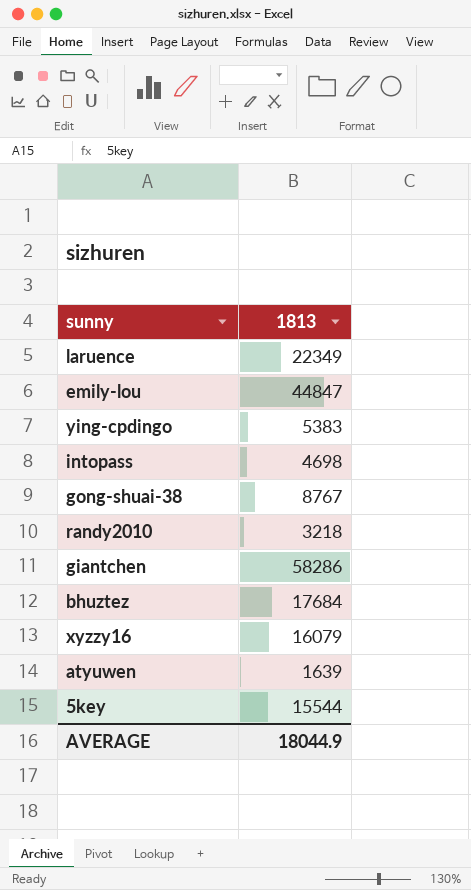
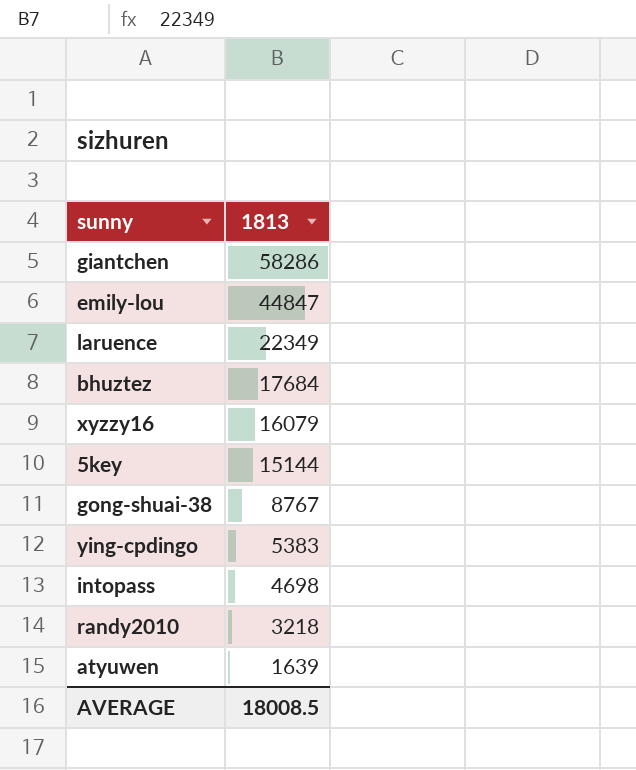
row order: none -> 1813 descending
5key | 1813: 15544 -> 15144
AVERAGE | 1813: 18044.9 -> 18008.5

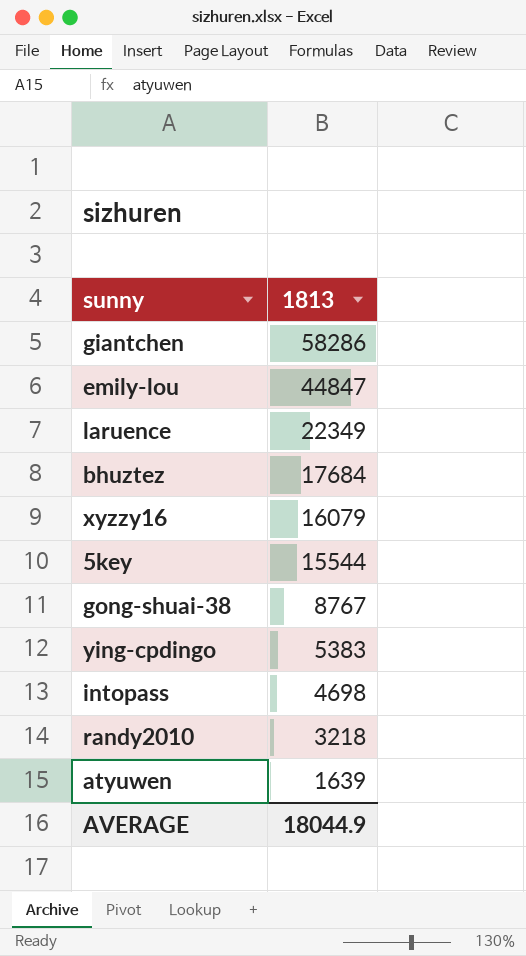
5key | 1813: 15144 -> 15544
AVERAGE | 1813: 18008.5 -> 18044.9

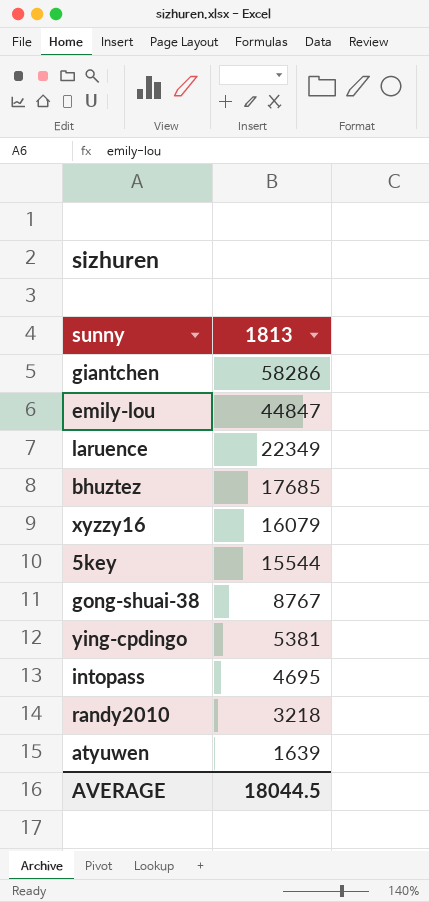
bhuztez | 1813: 17684 -> 17685
ying-cpdingo | 1813: 5383 -> 5381
intopass | 1813: 4698 -> 4695
AVERAGE | 1813: 18044.9 -> 18044.5

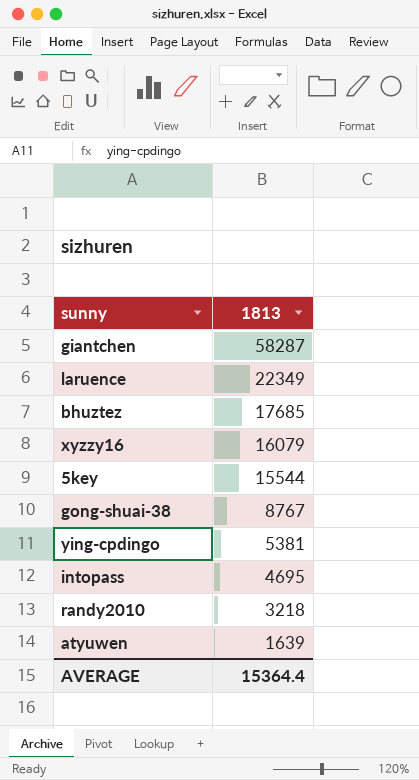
row emily-lou: 44847 -> none
giantchen | 1813: 58286 -> 58287
AVERAGE | 1813: 18044.5 -> 15364.4

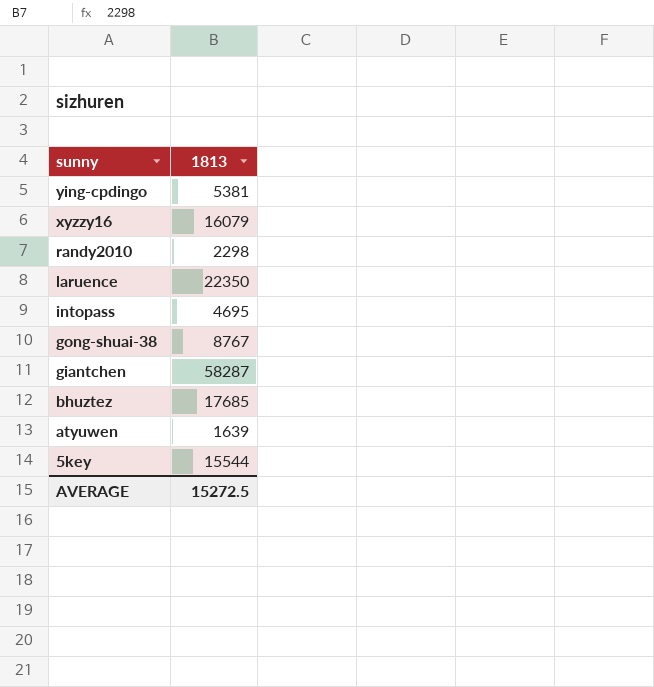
row order: 1813 descending -> sunny descending
randy2010 | 1813: 3218 -> 2298
laruence | 1813: 22349 -> 22350
AVERAGE | 1813: 15364.4 -> 15272.5

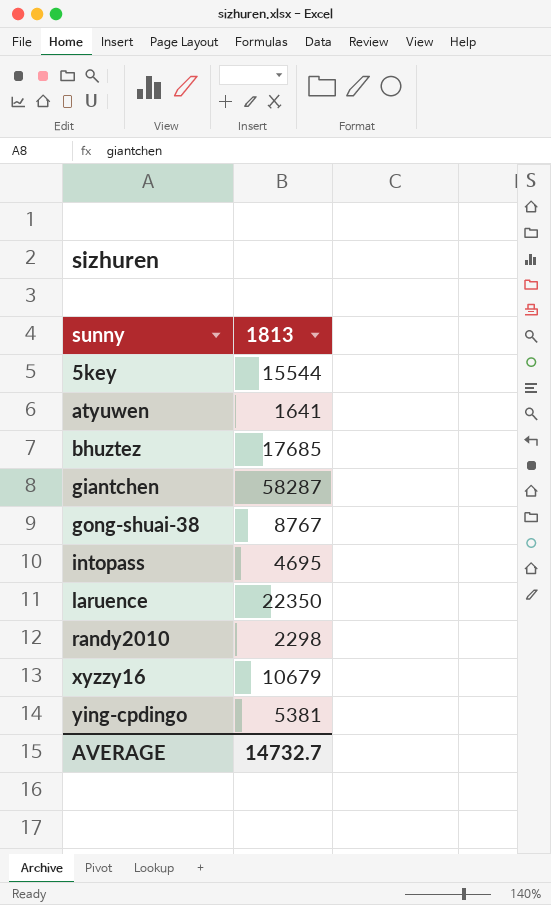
row order: sunny descending -> sunny ascending
atyuwen | 1813: 1639 -> 1641
xyzzy16 | 1813: 16079 -> 10679
AVERAGE | 1813: 15272.5 -> 14732.7

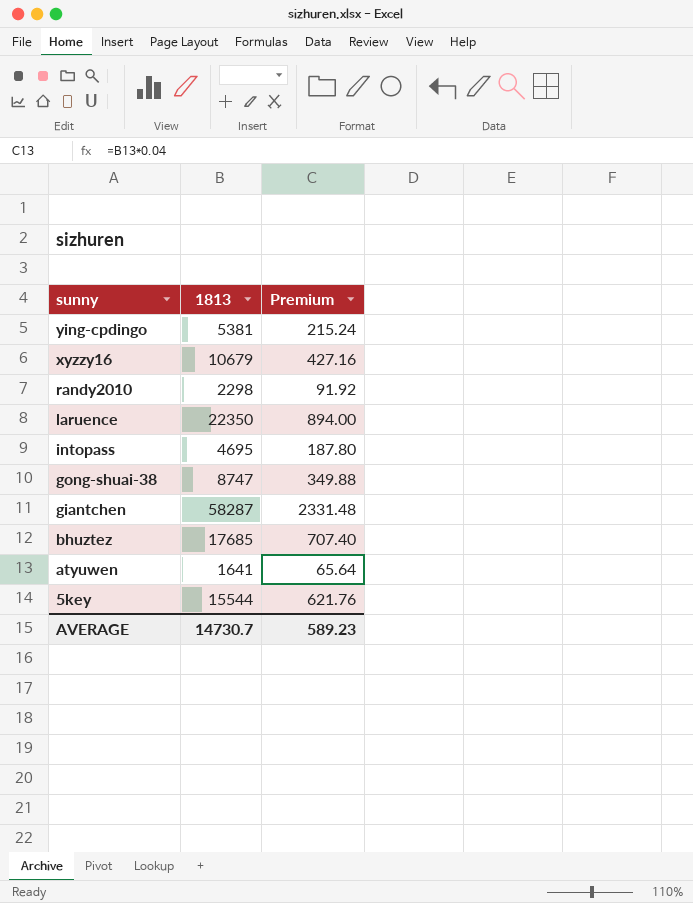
row order: sunny ascending -> sunny descending
column Premium | formula: none -> [1813] * 0.04
gong-shuai-38 | 1813: 8767 -> 8747
AVERAGE | 1813: 14732.7 -> 14730.7

